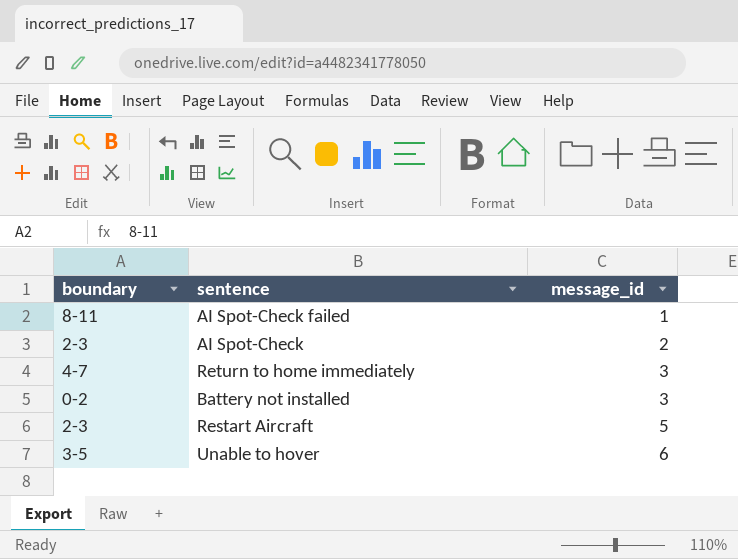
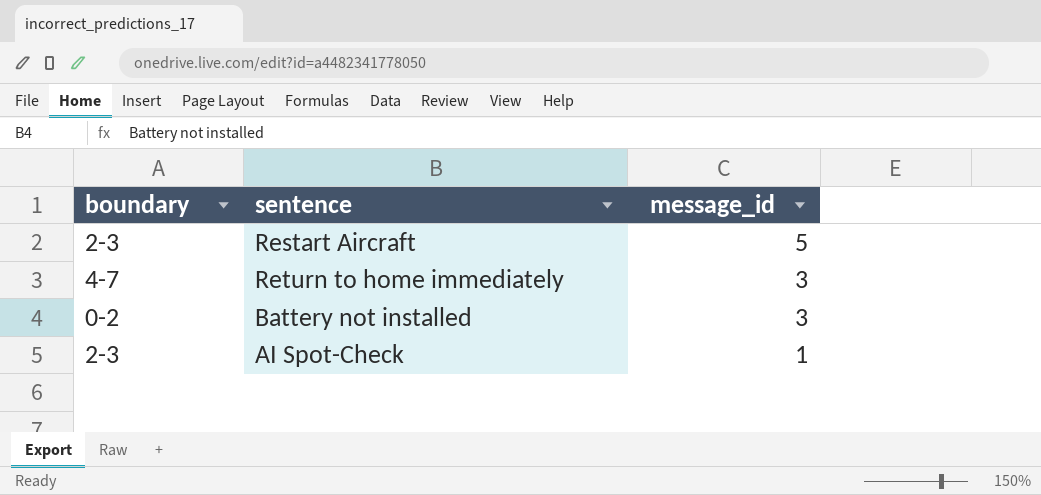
row order: message_id ascending -> message_id descending
row AI Spot-Check failed: 8-11 | 1 -> none
row Unable to hover: 3-5 | 6 -> none
AI Spot-Check | message_id: 2 -> 1

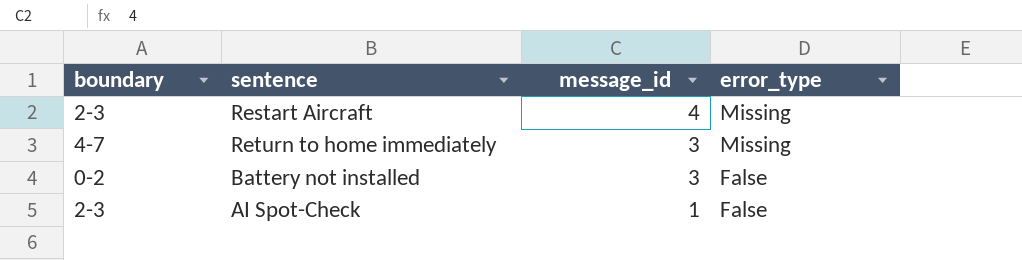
column error_type | position: none -> 4
Restart Aircraft | message_id: 5 -> 4

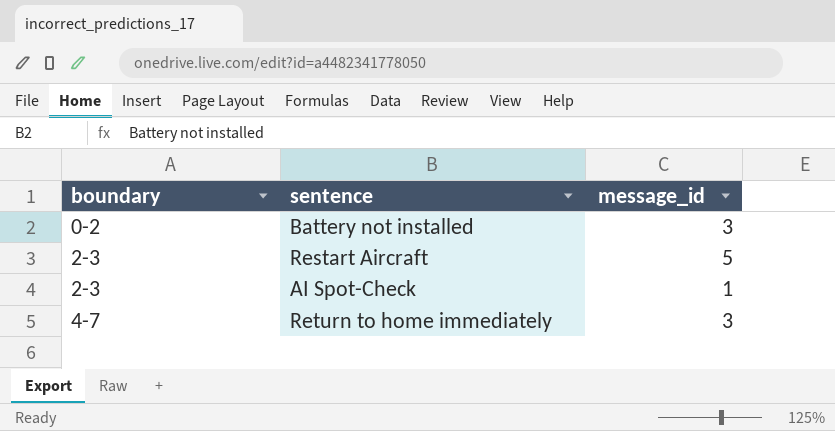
row order: message_id descending -> boundary ascending
column error_type | position: 4 -> none
Restart Aircraft | message_id: 4 -> 5

